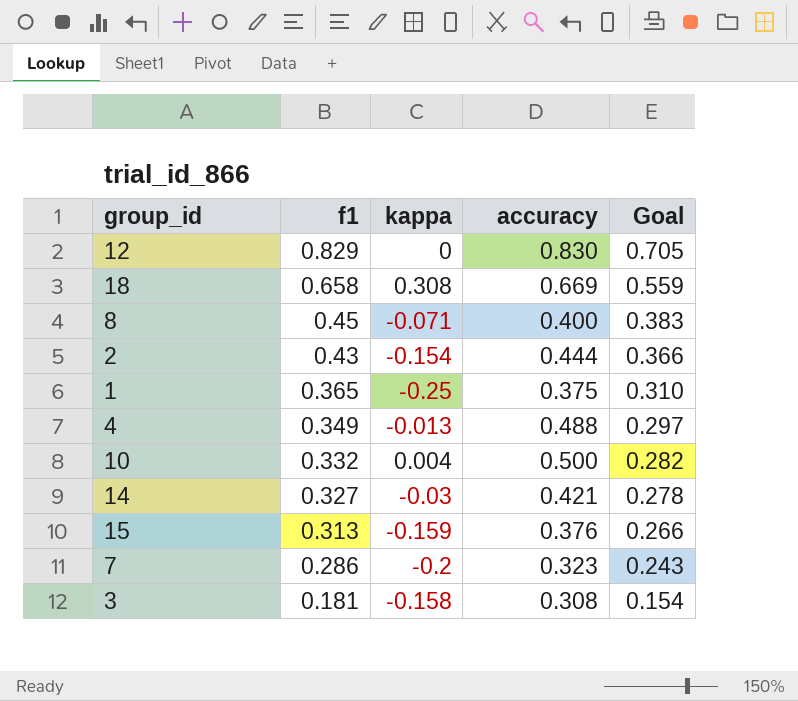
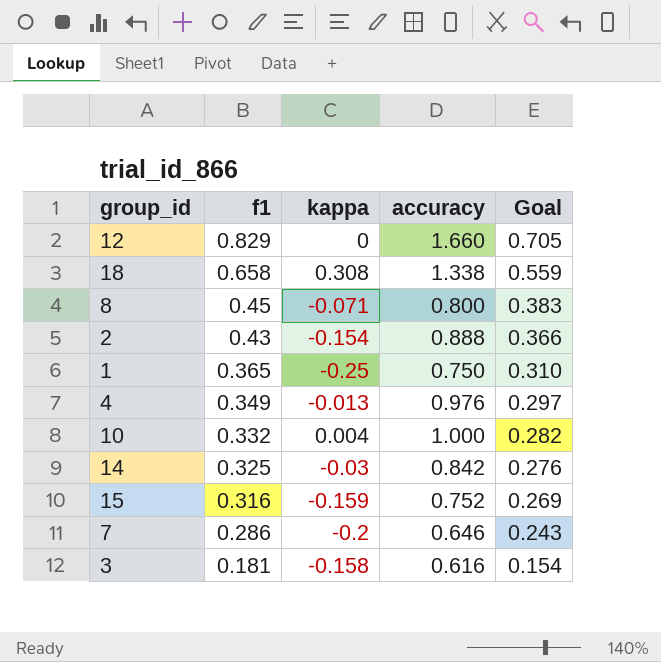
12 | accuracy: 0.830 -> 1.660
18 | accuracy: 0.669 -> 1.338
8 | accuracy: 0.400 -> 0.800
2 | accuracy: 0.444 -> 0.888
1 | accuracy: 0.375 -> 0.750
4 | accuracy: 0.488 -> 0.976
10 | accuracy: 0.500 -> 1.000
14 | f1: 0.327 -> 0.325
14 | accuracy: 0.421 -> 0.842
14 | Goal: 0.278 -> 0.276
15 | f1: 0.313 -> 0.316
15 | accuracy: 0.376 -> 0.752
15 | Goal: 0.266 -> 0.269
7 | accuracy: 0.323 -> 0.646
3 | accuracy: 0.308 -> 0.616

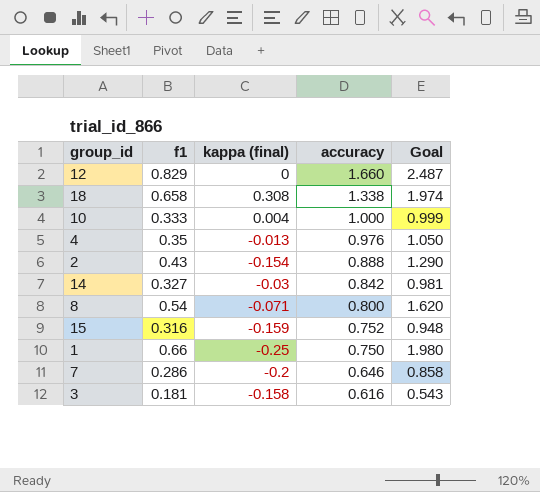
row order: f1 descending -> accuracy descending
column name: kappa -> kappa (final)
column Goal | formula: [f1] * 0.85 -> [f1] * 3
10 | f1: 0.332 -> 0.333
4 | f1: 0.349 -> 0.35
14 | f1: 0.325 -> 0.327
8 | f1: 0.45 -> 0.54
1 | f1: 0.365 -> 0.66

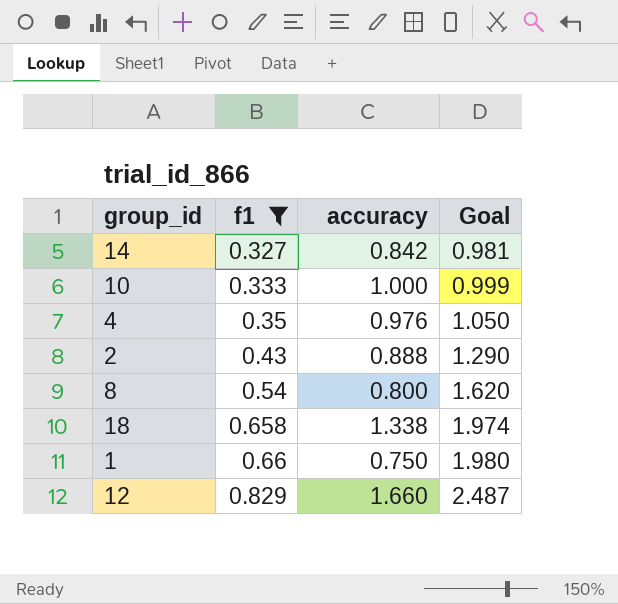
filter: none -> f1 >= 0.327
row order: accuracy descending -> f1 ascending
column kappa (final) | position: 3 -> none

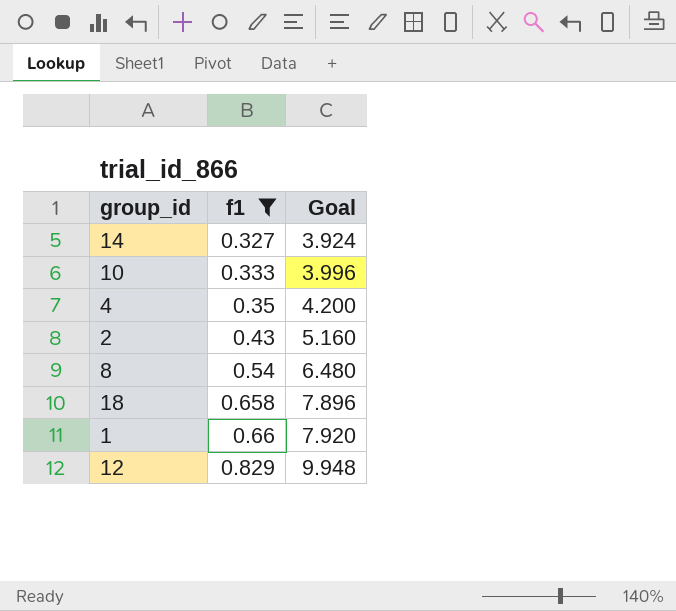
column accuracy | position: 3 -> none
column Goal | formula: [f1] * 3 -> [f1] * 12

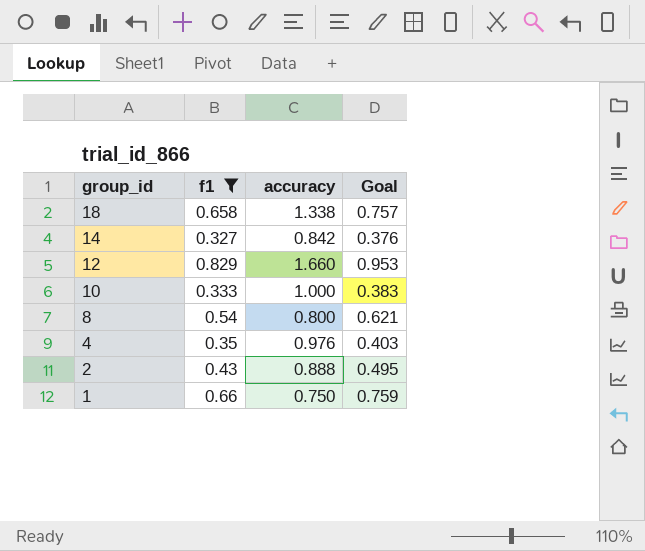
row order: f1 ascending -> group_id descending
column accuracy | position: none -> 3
column Goal | formula: [f1] * 12 -> [f1] * 1.15

